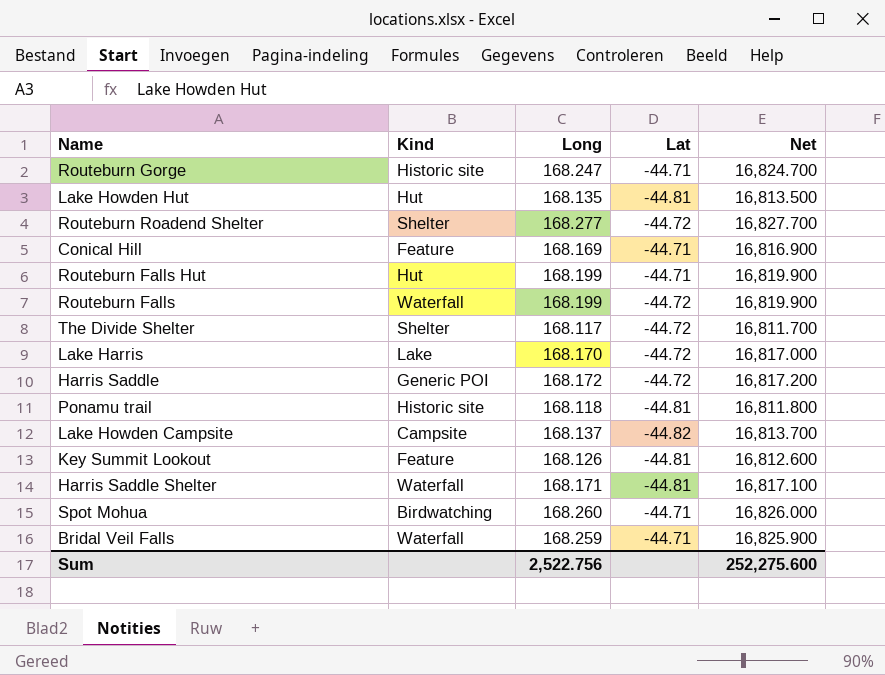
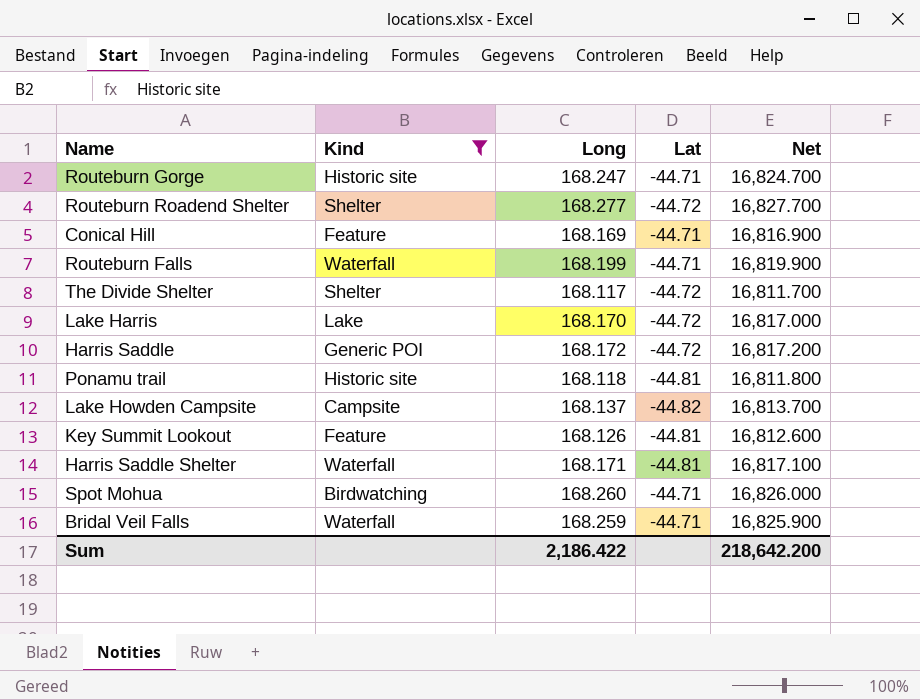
filter: none -> Kind != Hut
Routeburn Falls | Lat: -44.72 -> -44.71
Sum | Long: 2,522.756 -> 2,186.422
Sum | Net: 252,275.600 -> 218,642.200

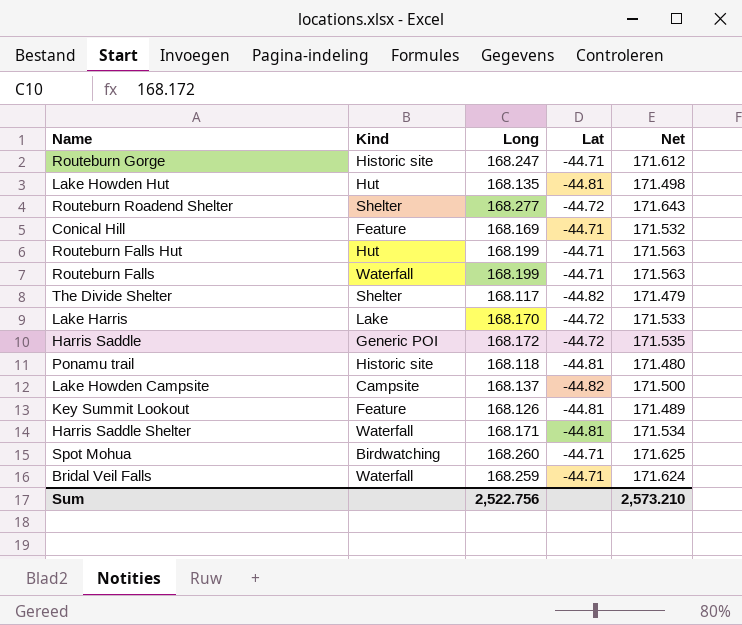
filter: Kind != Hut -> none
column Net | formula: [Long] * 100 -> [Long] * 1.02
The Divide Shelter | Lat: -44.72 -> -44.82
Sum | Long: 2,186.422 -> 2,522.756
Sum | Net: 218,642.200 -> 2,573.210

